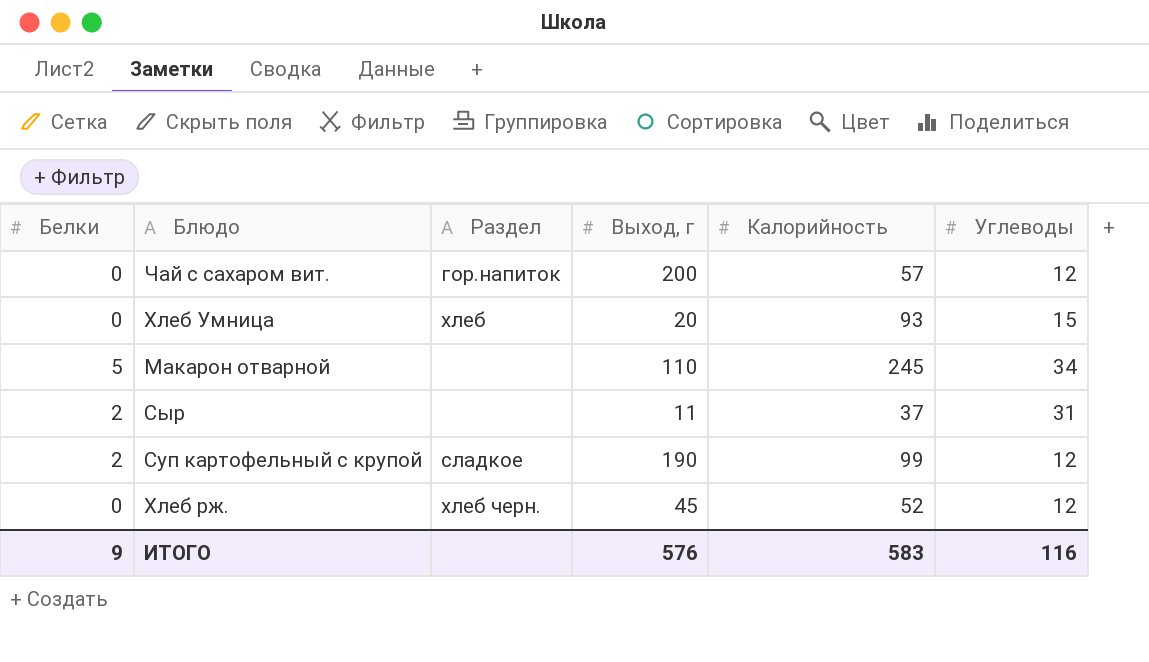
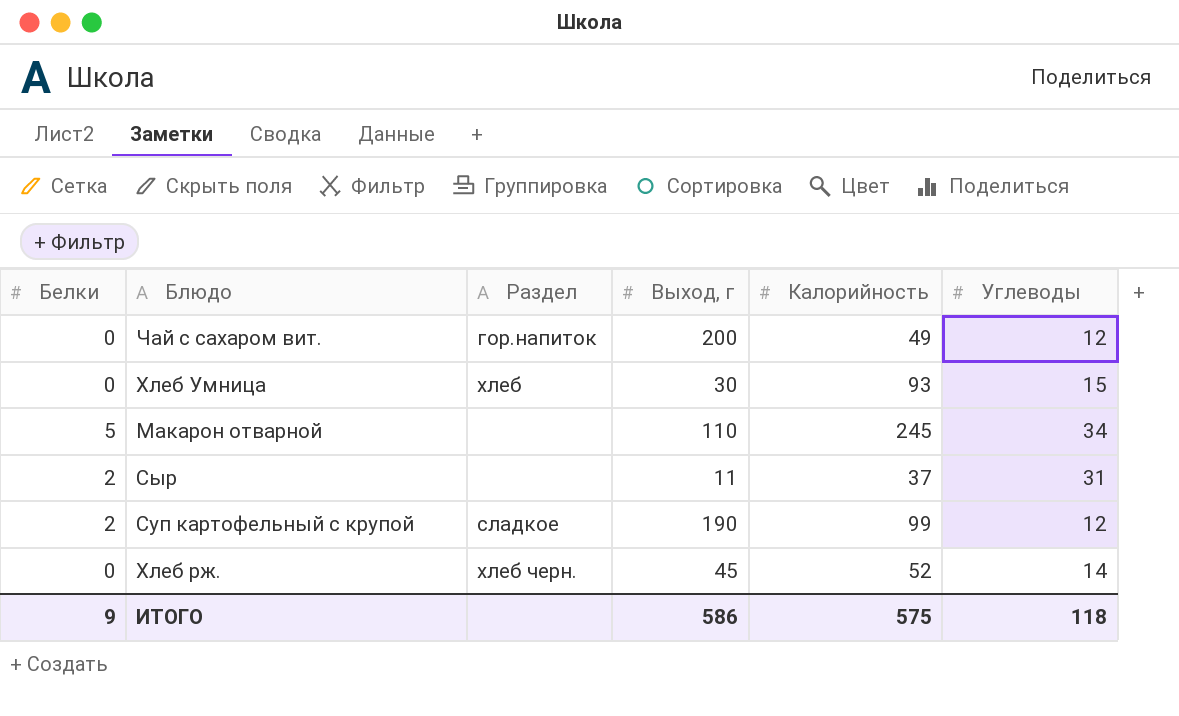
Чай с сахаром вит. | Калорийность: 57 -> 49
Хлеб Умница | Выход, г: 20 -> 30
Хлеб рж. | Углеводы: 12 -> 14
ИТОГО | Выход, г: 576 -> 586
ИТОГО | Калорийность: 583 -> 575
ИТОГО | Углеводы: 116 -> 118

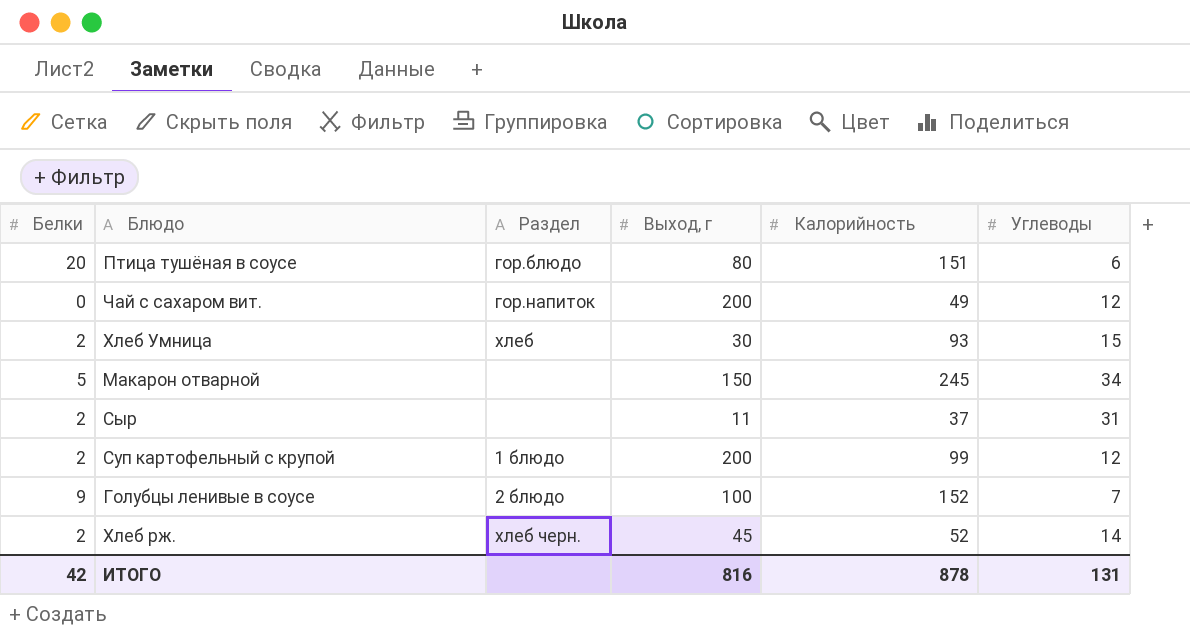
row Птица тушёная в соусе: none -> 20 | гор.блюдо | 80 | 151 | 6
Хлеб Умница | Белки: 0 -> 2
Макарон отварной | Выход, г: 110 -> 150
Суп картофельный с крупой | Раздел: сладкое -> 1 блюдо
Суп картофельный с крупой | Выход, г: 190 -> 200
row Голубцы ленивые в соусе: none -> 9 | 2 блюдо | 100 | 152 | 7
Хлеб рж. | Белки: 0 -> 2
ИТОГО | Белки: 9 -> 42
ИТОГО | Выход, г: 586 -> 816
ИТОГО | Калорийность: 575 -> 878
ИТОГО | Углеводы: 118 -> 131

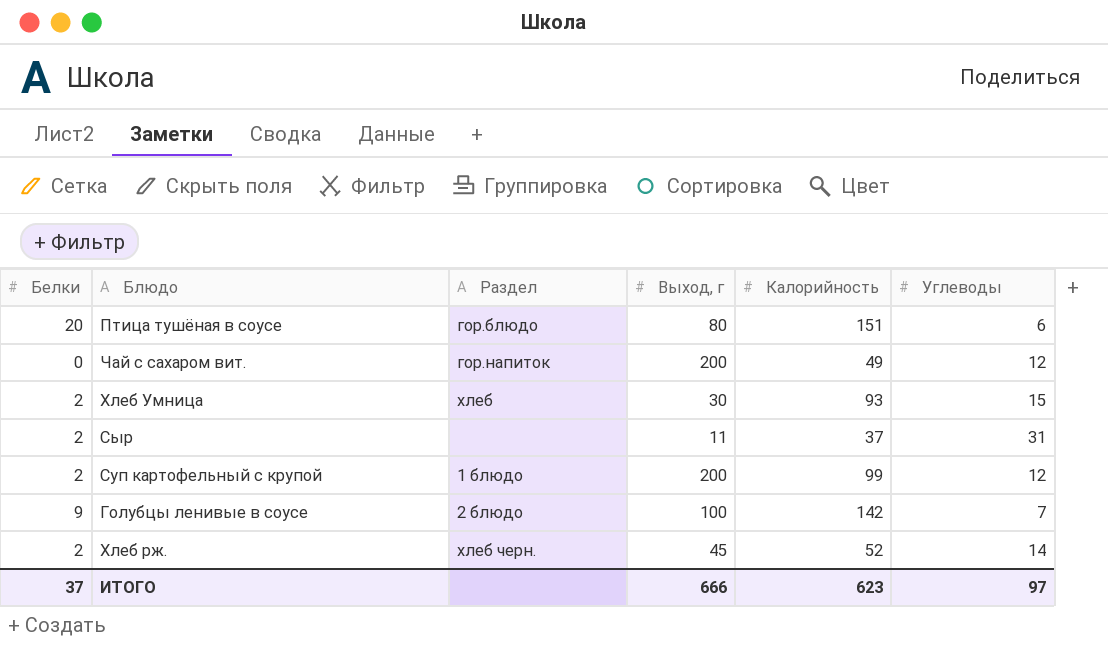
row Макарон отварной: 5 | none | 150 | 245 | 34 -> none
Голубцы ленивые в соусе | Калорийность: 152 -> 142
ИТОГО | Белки: 42 -> 37
ИТОГО | Выход, г: 816 -> 666
ИТОГО | Калорийность: 878 -> 623
ИТОГО | Углеводы: 131 -> 97

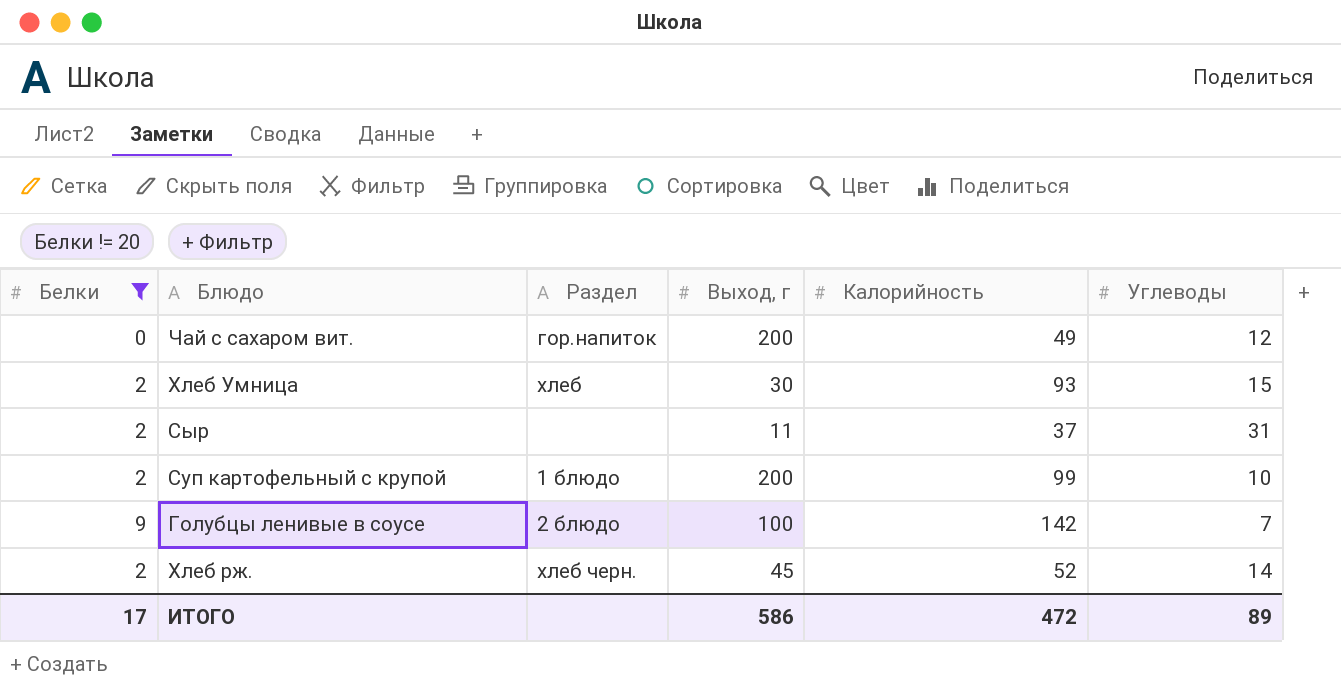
filter: none -> Белки != 20
Суп картофельный с крупой | Углеводы: 12 -> 10
ИТОГО | Белки: 37 -> 17
ИТОГО | Выход, г: 666 -> 586
ИТОГО | Калорийность: 623 -> 472
ИТОГО | Углеводы: 97 -> 89

